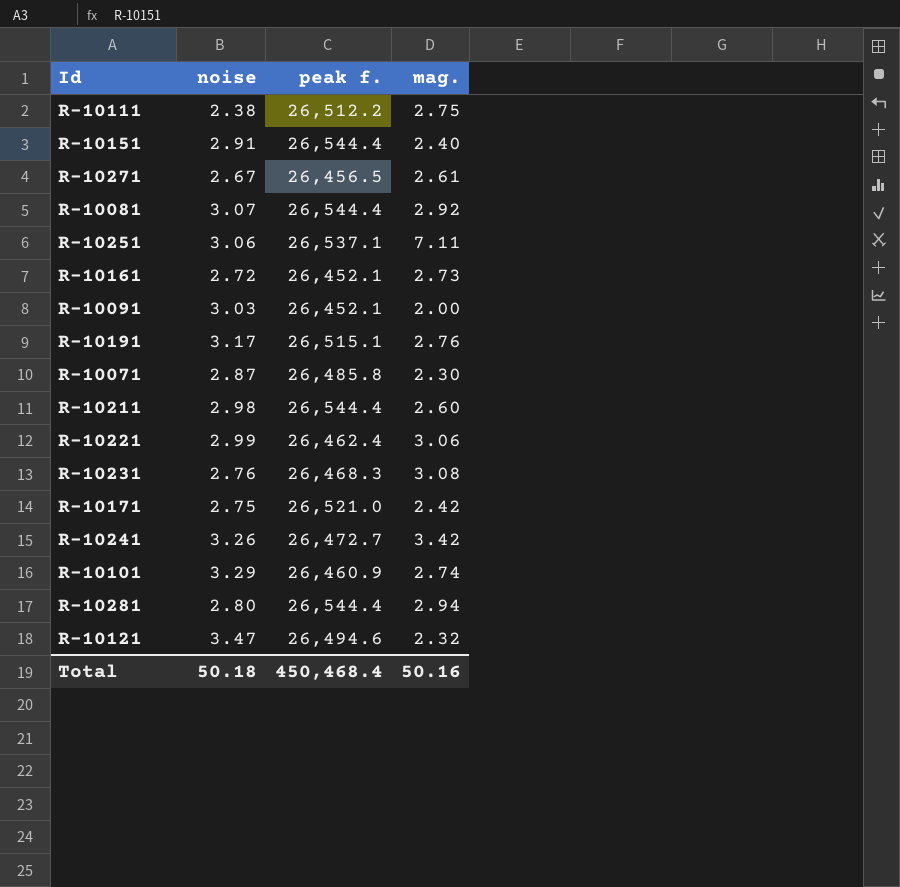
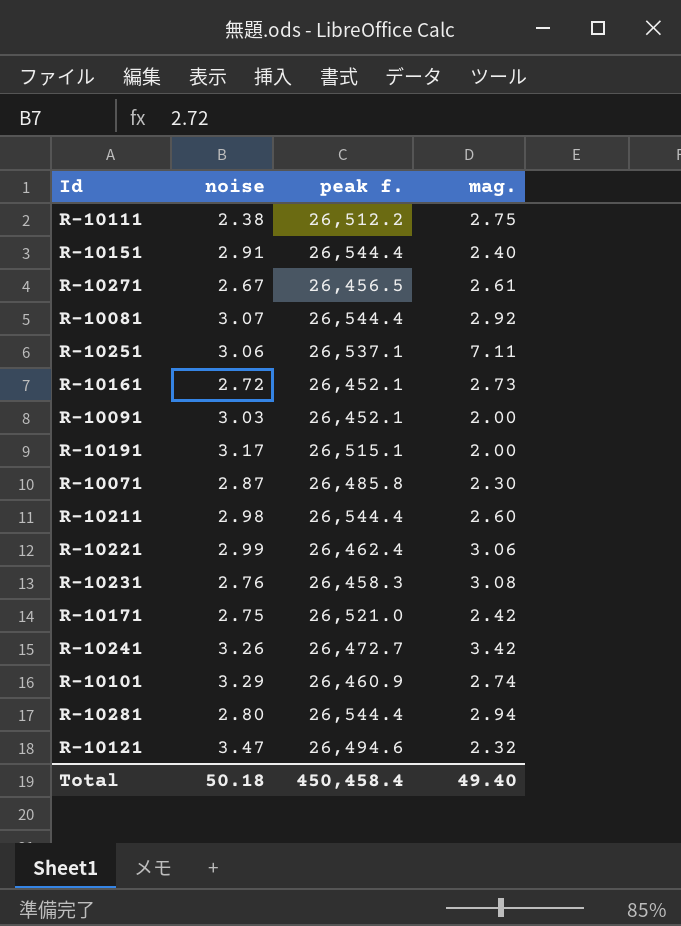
R-10191 | mag.: 2.76 -> 2.00
R-10231 | peak f.: 26,468.3 -> 26,458.3
Total | peak f.: 450,468.4 -> 450,458.4
Total | mag.: 50.16 -> 49.40

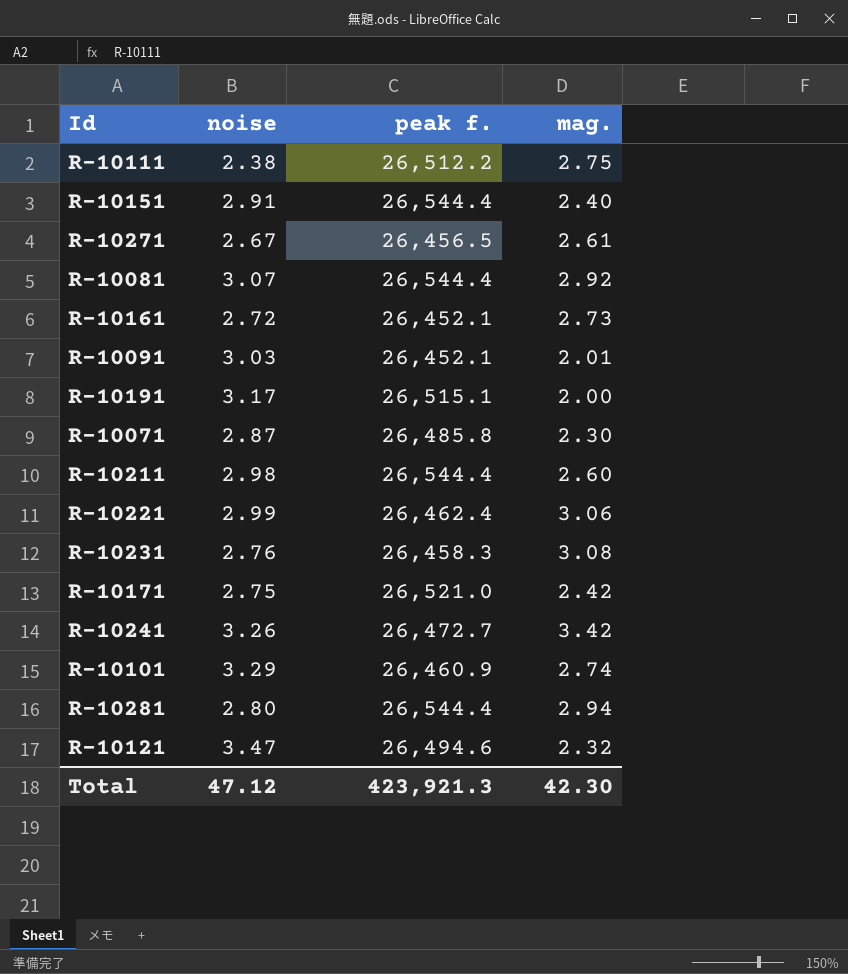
row R-10251: 3.06 | 26,537.1 | 7.11 -> none
R-10091 | mag.: 2.00 -> 2.01
Total | noise: 50.18 -> 47.12
Total | peak f.: 450,458.4 -> 423,921.3
Total | mag.: 49.40 -> 42.30

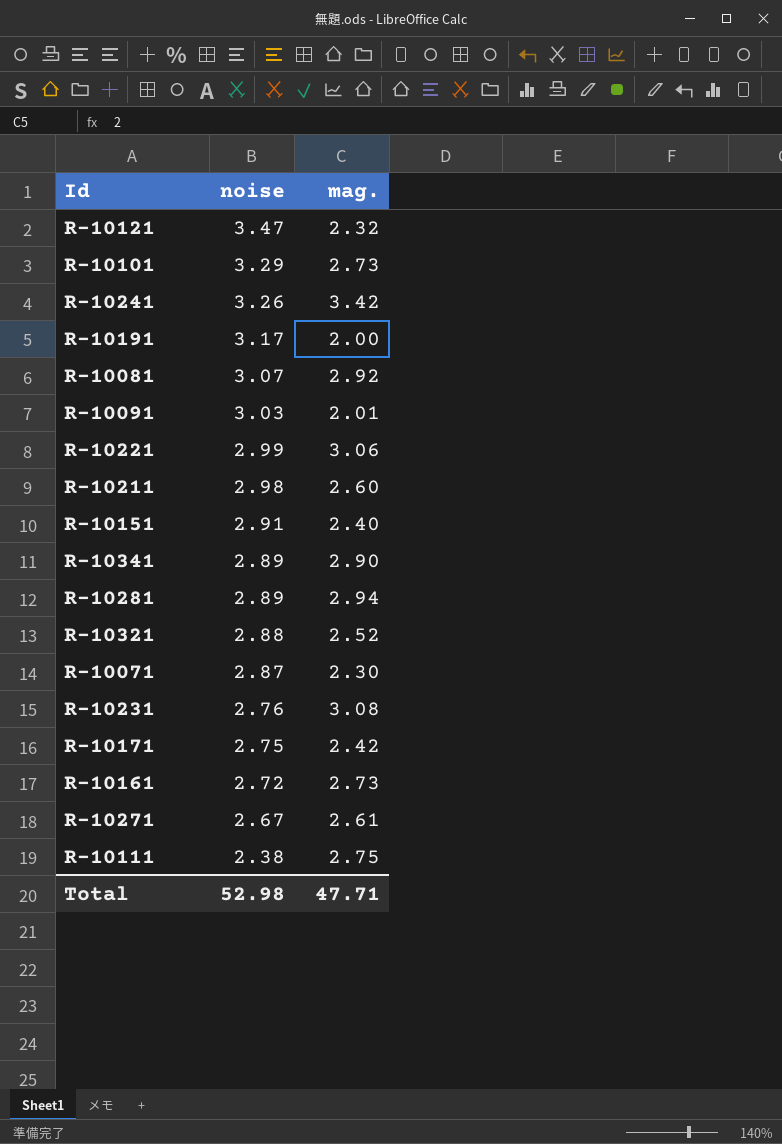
row order: none -> noise descending
column peak f. | position: 3 -> none
R-10101 | mag.: 2.74 -> 2.73
row R-10341: none -> 2.89 | 2.90
R-10281 | noise: 2.80 -> 2.89
row R-10321: none -> 2.88 | 2.52
Total | noise: 47.12 -> 52.98
Total | mag.: 42.30 -> 47.71

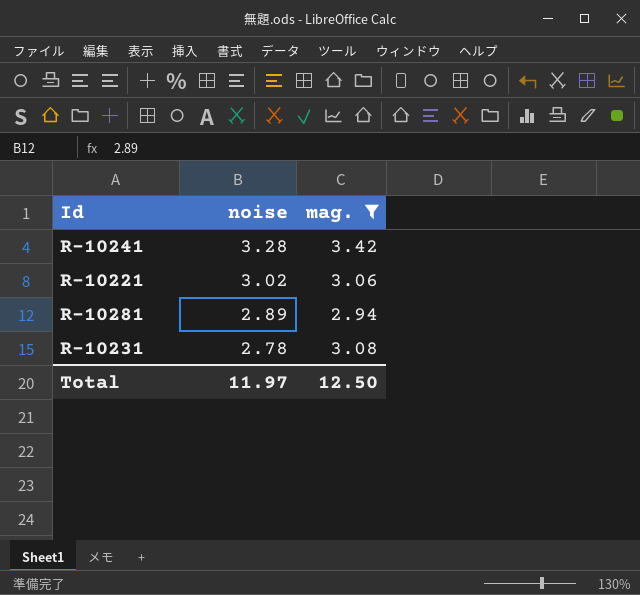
filter: none -> mag. >= 2.94
R-10241 | noise: 3.26 -> 3.28
R-10221 | noise: 2.99 -> 3.02
R-10231 | noise: 2.76 -> 2.78
Total | noise: 52.98 -> 11.97
Total | mag.: 47.71 -> 12.50

